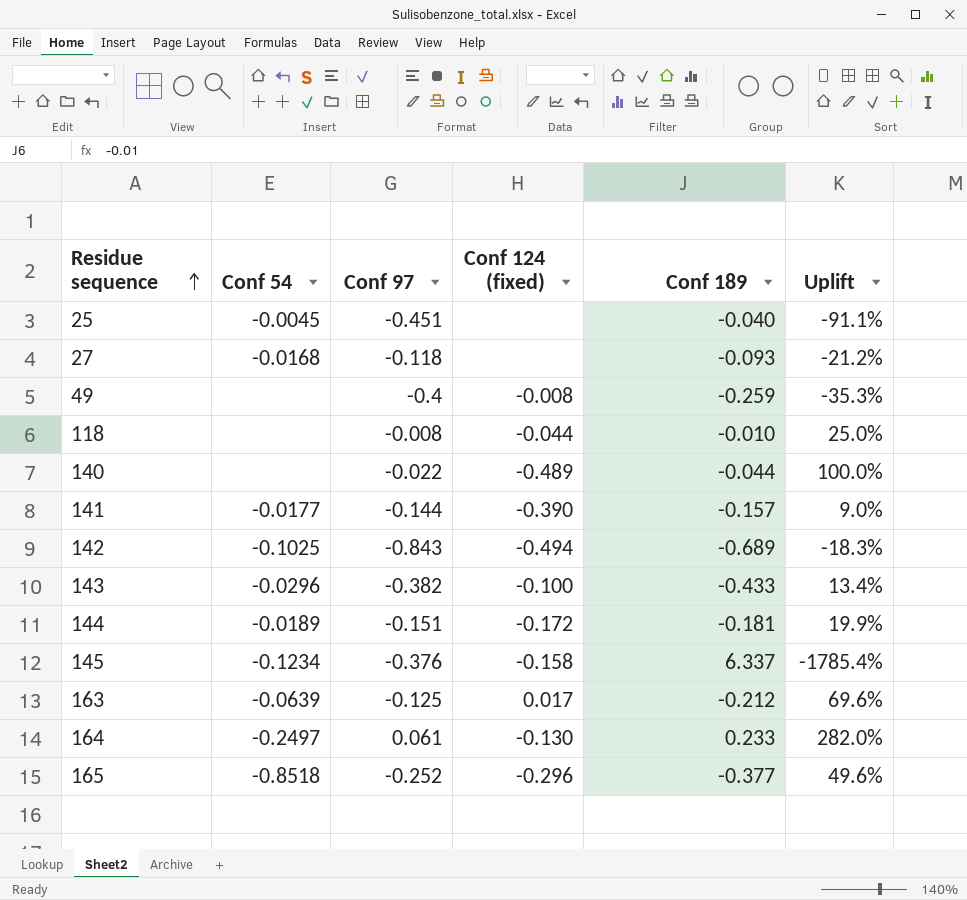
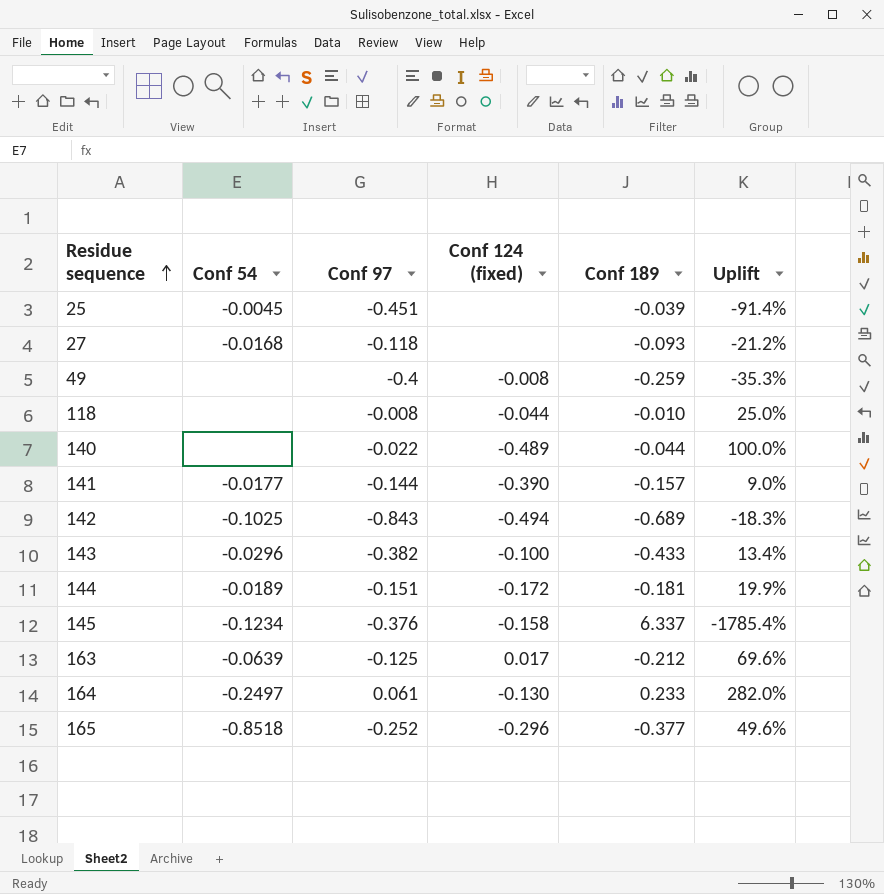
25 | Conf 189: -0.040 -> -0.039
25 | Uplift: -91.1% -> -91.4%

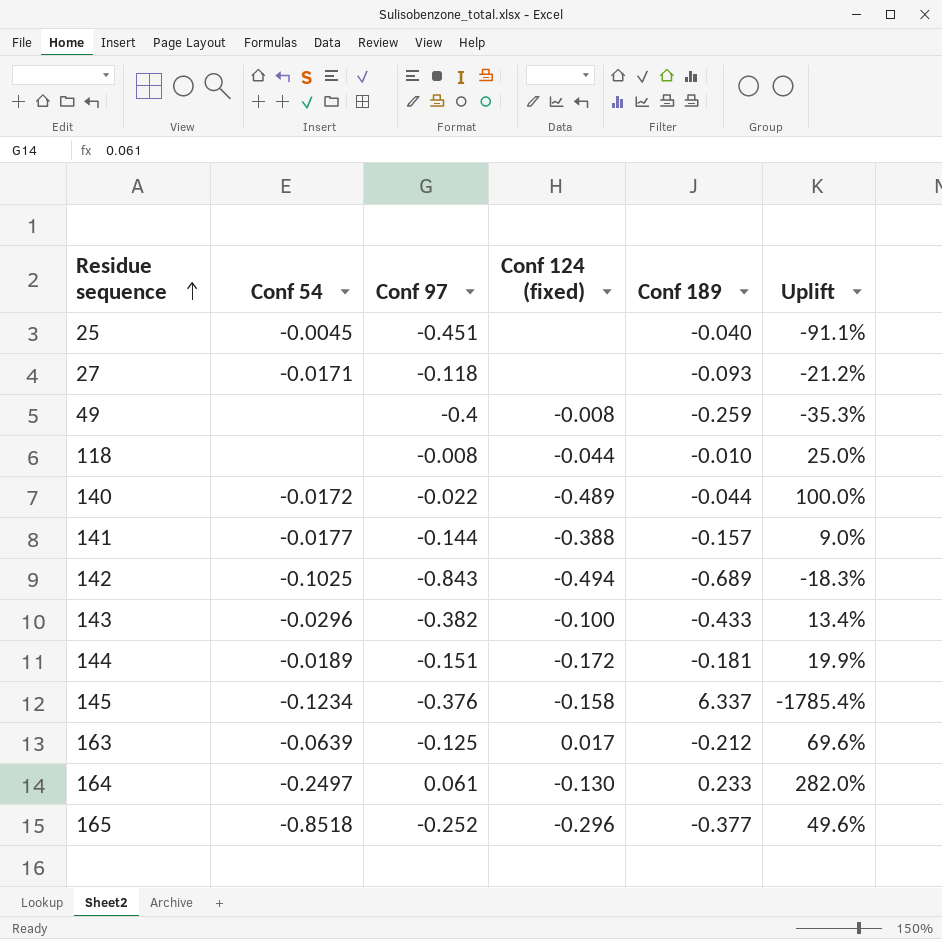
25 | Conf 189: -0.039 -> -0.040
25 | Uplift: -91.4% -> -91.1%
27 | Conf 54: -0.0168 -> -0.0171
140 | Conf 54: none -> -0.0172
141 | Conf 124 (fixed): -0.390 -> -0.388

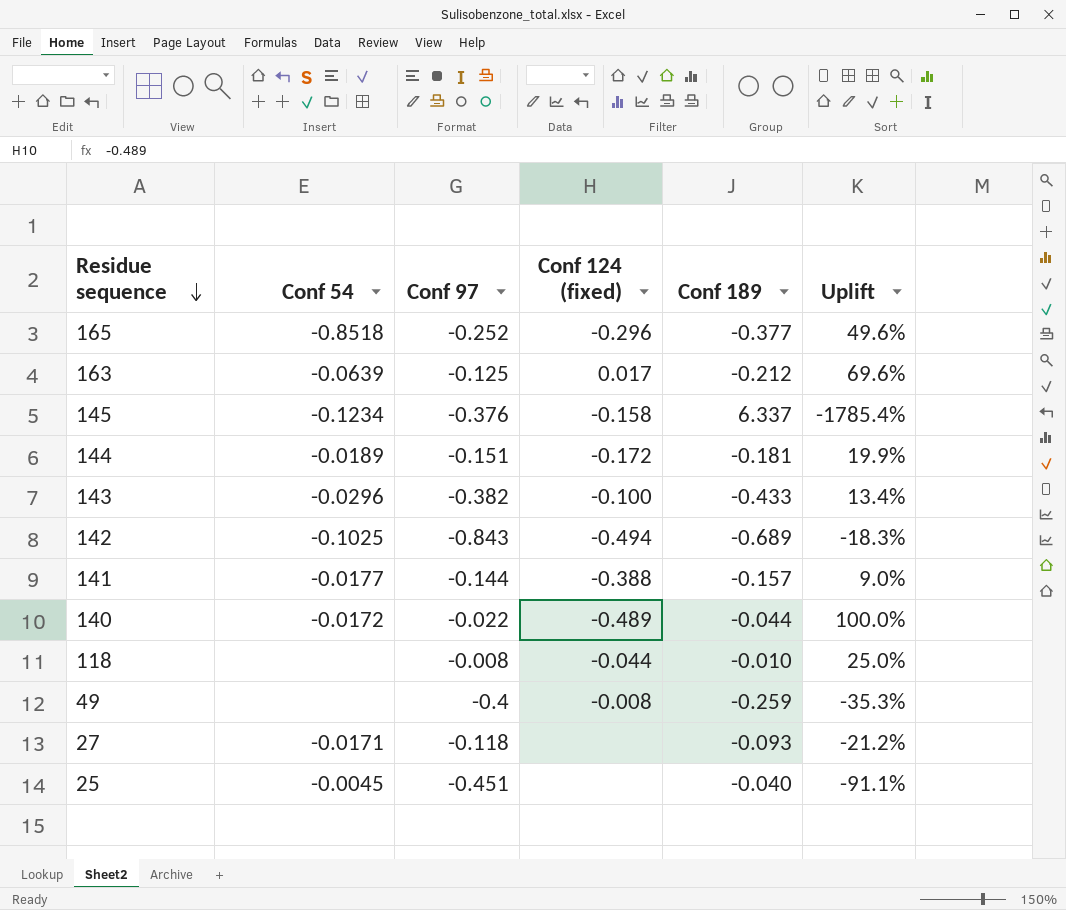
row order: Residue sequence ascending -> Residue sequence descending
row 164: -0.2497 | 0.061 | -0.130 | 0.233 | 282.0% -> none

